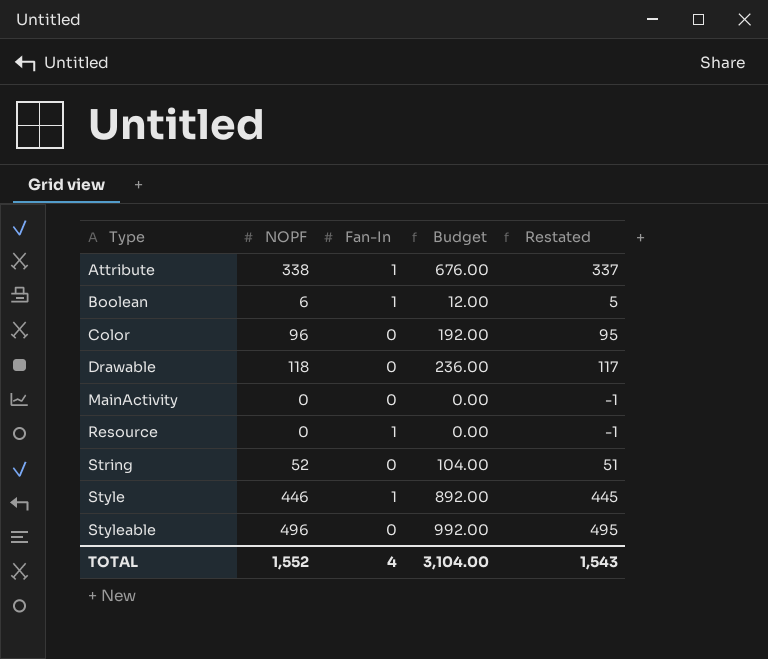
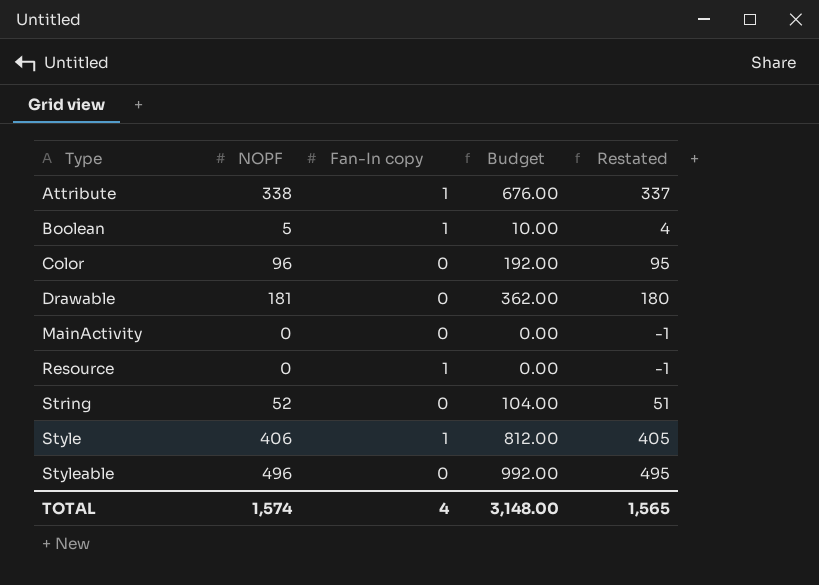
column name: Fan-In -> Fan-In copy
Boolean | NOPF: 6 -> 5
Boolean | Budget: 12.00 -> 10.00
Boolean | Restated: 5 -> 4
Drawable | NOPF: 118 -> 181
Drawable | Budget: 236.00 -> 362.00
Drawable | Restated: 117 -> 180
Style | NOPF: 446 -> 406
Style | Budget: 892.00 -> 812.00
Style | Restated: 445 -> 405
TOTAL | NOPF: 1,552 -> 1,574
TOTAL | Budget: 3,104.00 -> 3,148.00
TOTAL | Restated: 1,543 -> 1,565

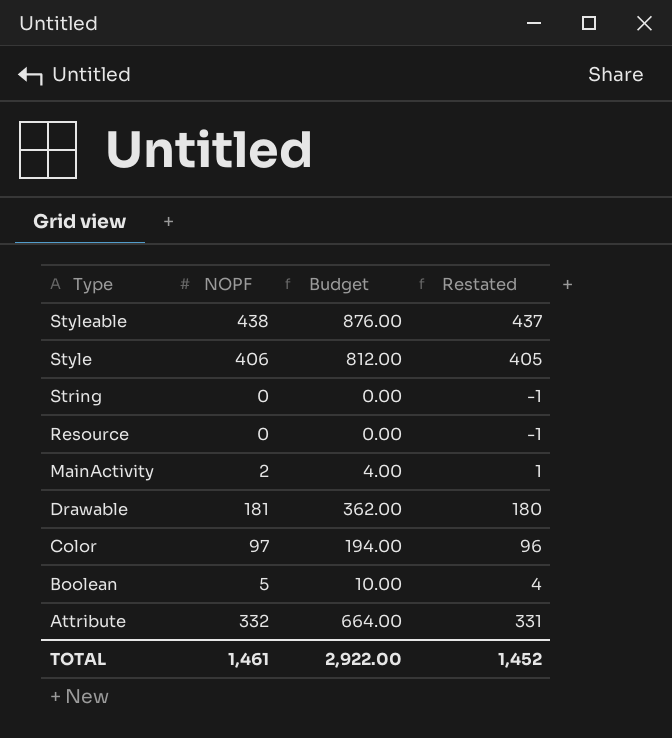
row order: Type ascending -> Type descending
column Fan-In copy | position: 3 -> none
Styleable | NOPF: 496 -> 438
Styleable | Budget: 992.00 -> 876.00
Styleable | Restated: 495 -> 437
String | NOPF: 52 -> 0
String | Budget: 104.00 -> 0.00
String | Restated: 51 -> -1
MainActivity | NOPF: 0 -> 2
MainActivity | Budget: 0.00 -> 4.00
MainActivity | Restated: -1 -> 1
Color | NOPF: 96 -> 97
Color | Budget: 192.00 -> 194.00
Color | Restated: 95 -> 96
Attribute | NOPF: 338 -> 332
Attribute | Budget: 676.00 -> 664.00
Attribute | Restated: 337 -> 331
TOTAL | NOPF: 1,574 -> 1,461
TOTAL | Budget: 3,148.00 -> 2,922.00
TOTAL | Restated: 1,565 -> 1,452

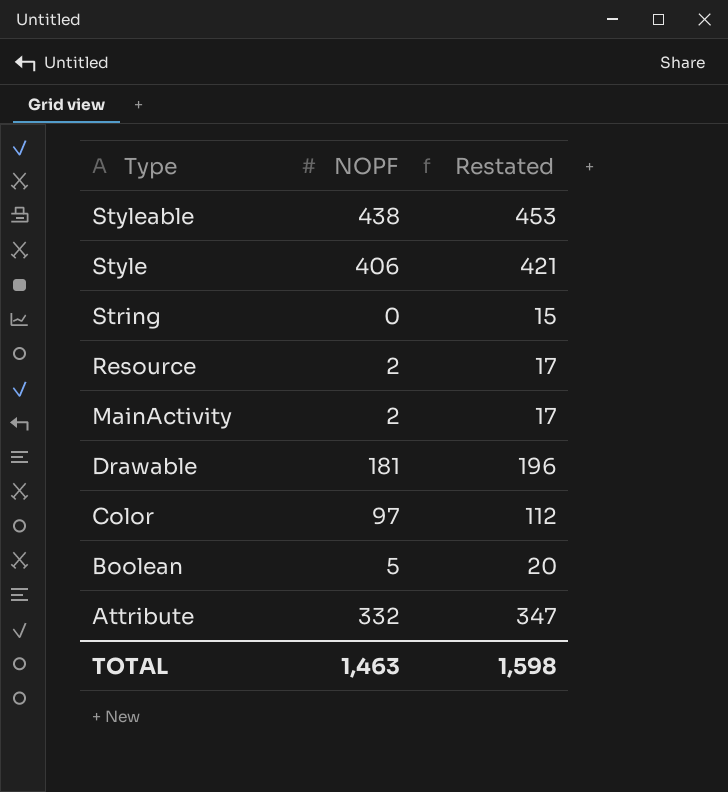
column Budget | formula: [NOPF] * 2 -> none
column Restated | formula: [NOPF] - 1 -> [NOPF] + 15
Resource | NOPF: 0 -> 2
TOTAL | NOPF: 1,461 -> 1,463
TOTAL | Restated: 1,452 -> 1,598

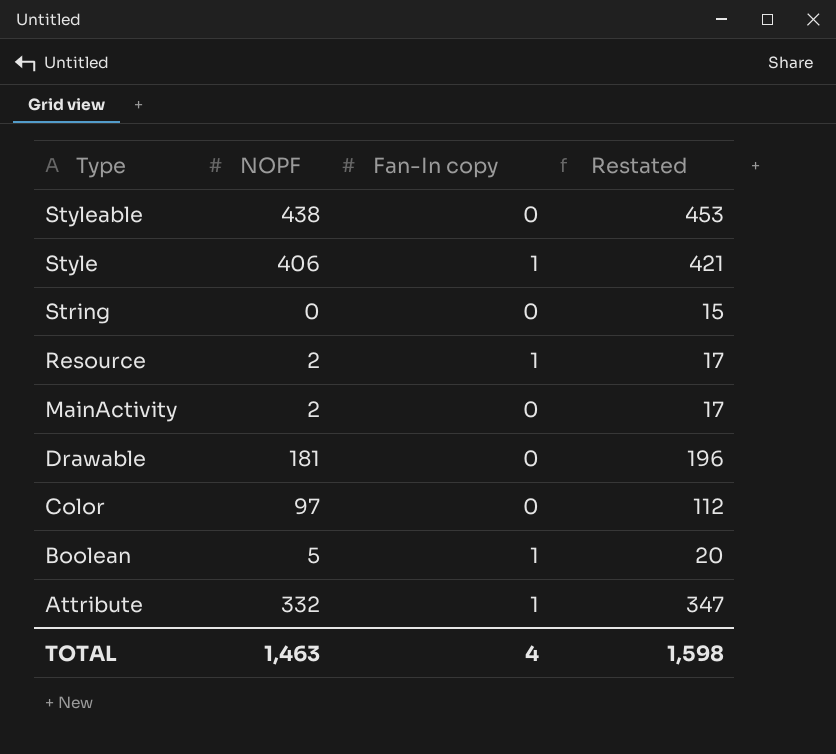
column Fan-In copy | position: none -> 3

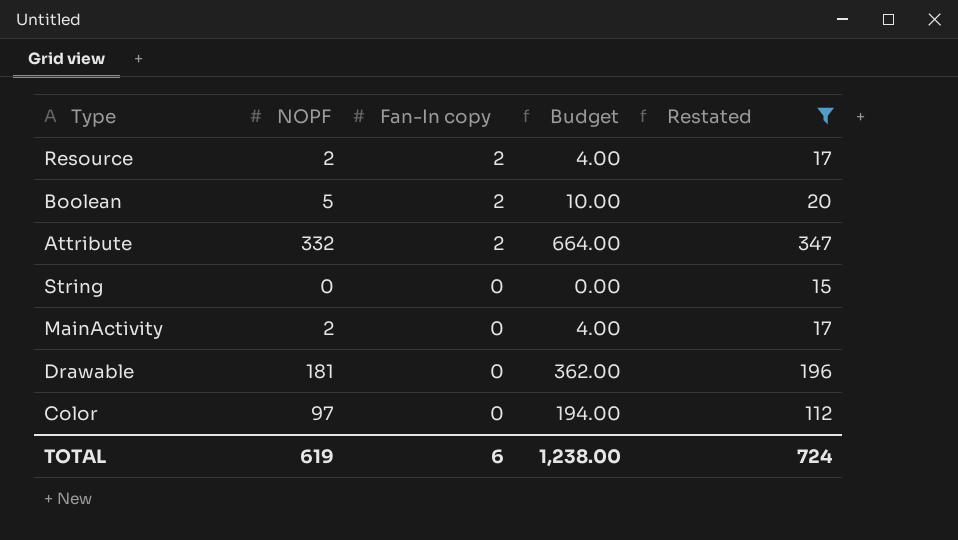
filter: none -> Restated <= 347
row order: Type descending -> Fan-In copy descending
column Budget | formula: none -> [NOPF] * 2
Resource | Fan-In copy: 1 -> 2
Boolean | Fan-In copy: 1 -> 2
Attribute | Fan-In copy: 1 -> 2
TOTAL | NOPF: 1,463 -> 619
TOTAL | Fan-In copy: 4 -> 6
TOTAL | Restated: 1,598 -> 724

